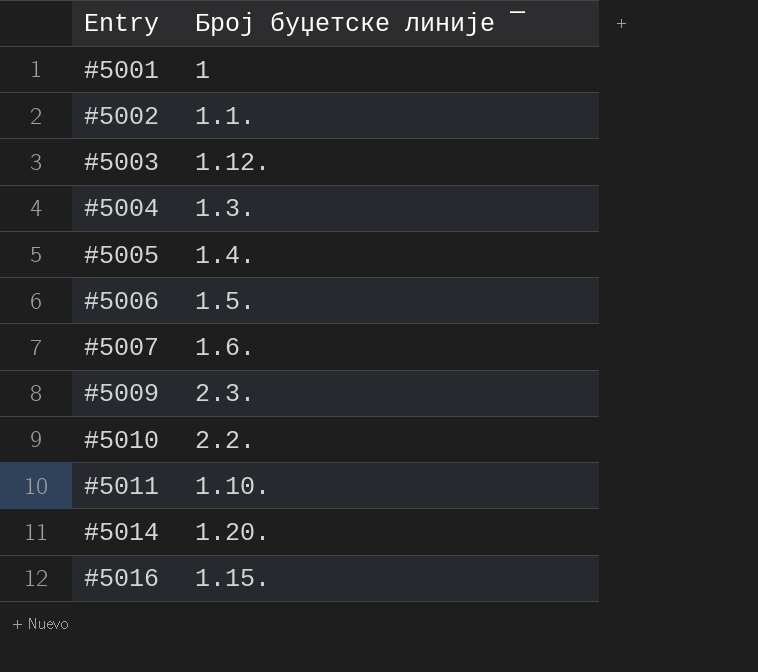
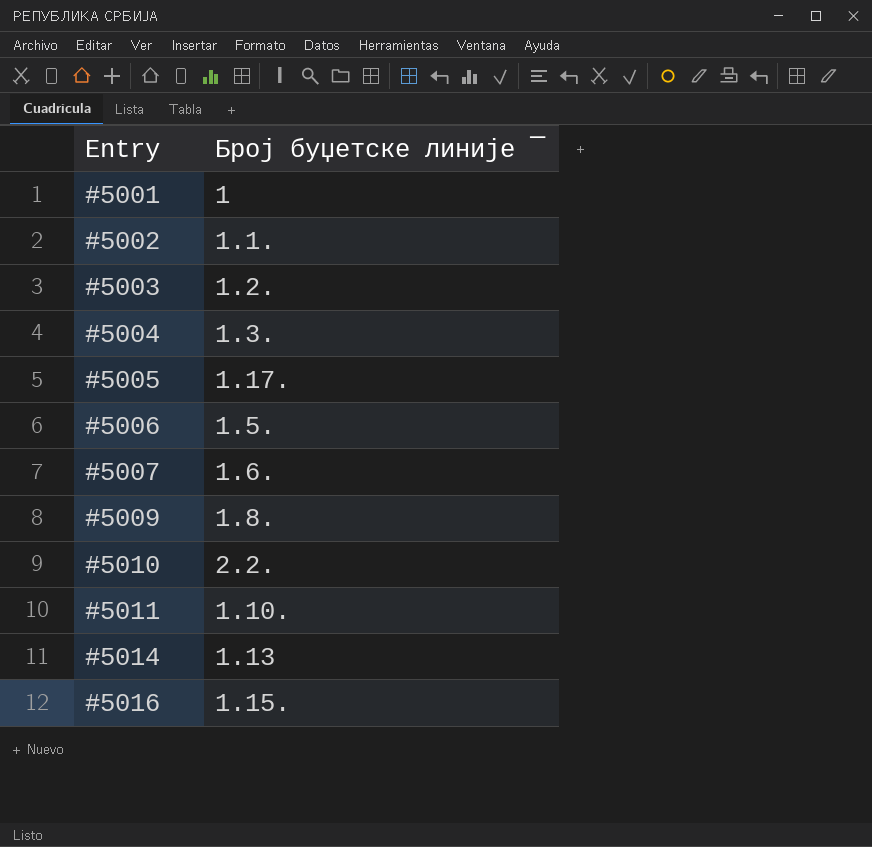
#5003 | Број буџетске линије ¯: 1.12. -> 1.2.
#5005 | Број буџетске линије ¯: 1.4. -> 1.17.
#5009 | Број буџетске линије ¯: 2.3. -> 1.8.
#5014 | Број буџетске линије ¯: 1.20. -> 1.13

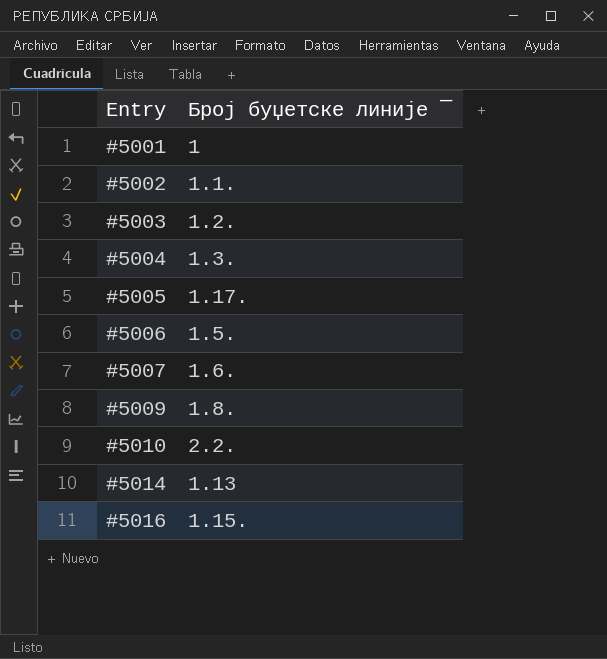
row #5011: 1.10. -> none

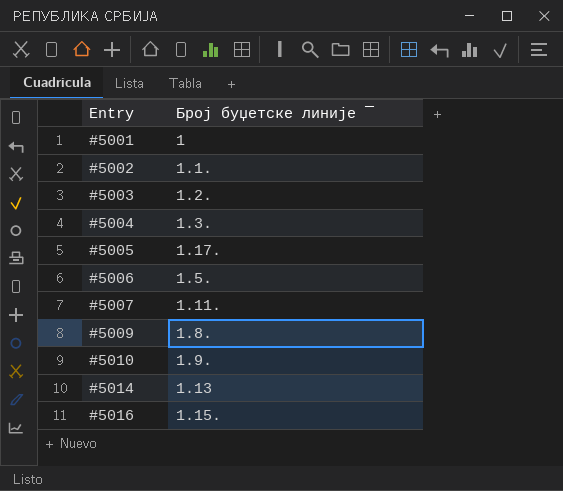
#5007 | Број буџетске линије ¯: 1.6. -> 1.11.
#5010 | Број буџетске линије ¯: 2.2. -> 1.9.

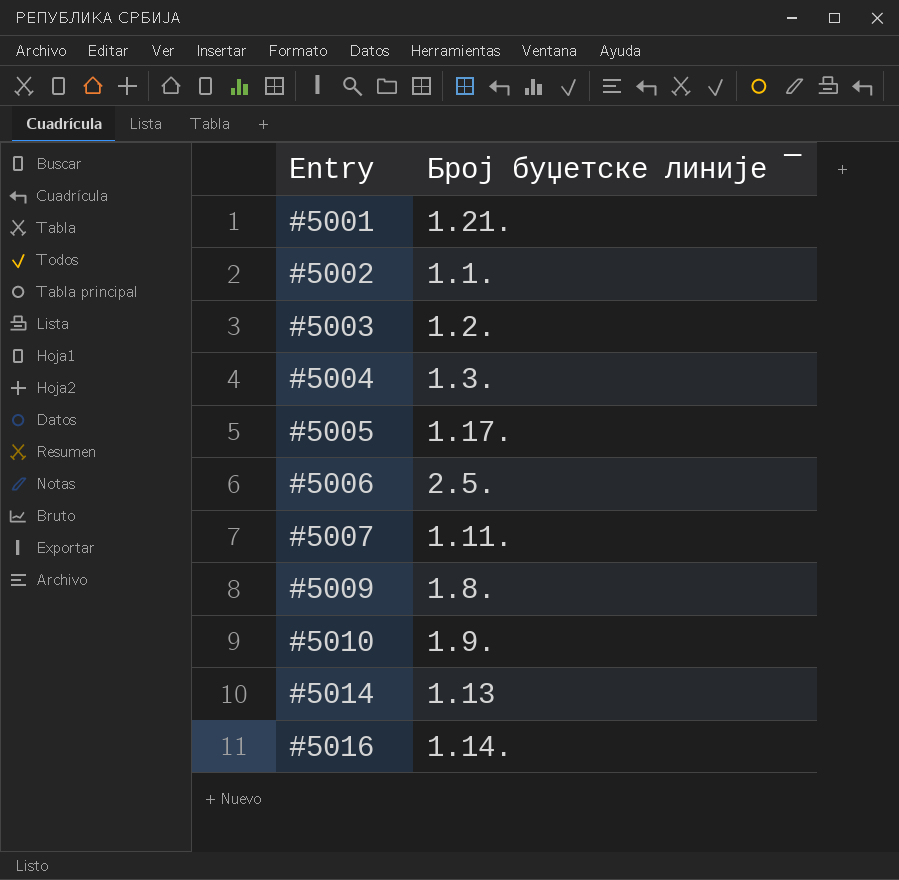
#5001 | Број буџетске линије ¯: 1 -> 1.21.
#5006 | Број буџетске линије ¯: 1.5. -> 2.5.
#5016 | Број буџетске линије ¯: 1.15. -> 1.14.

